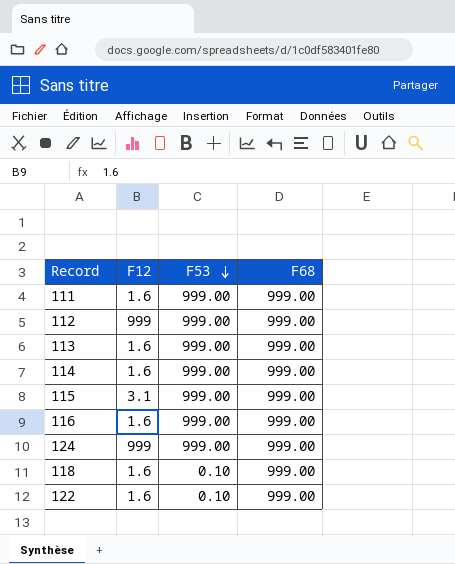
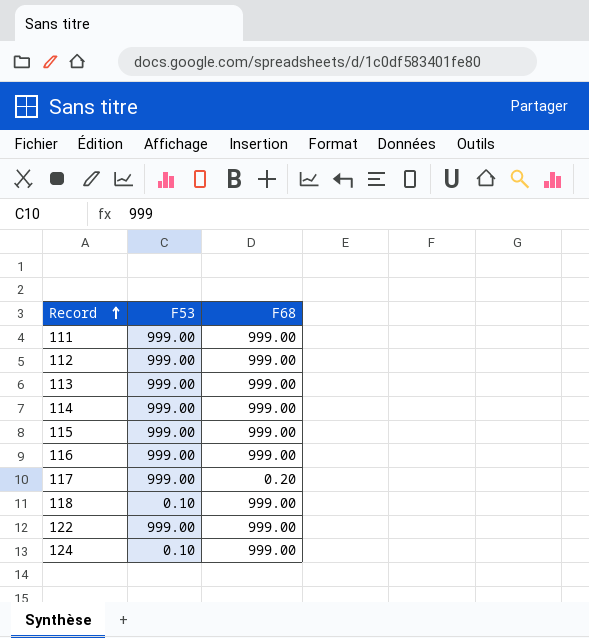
row order: F53 descending -> Record ascending
column F12 | position: 2 -> none
row 117: none -> 999.00 | 0.20
122 | F53: 0.10 -> 999.00
124 | F53: 999.00 -> 0.10

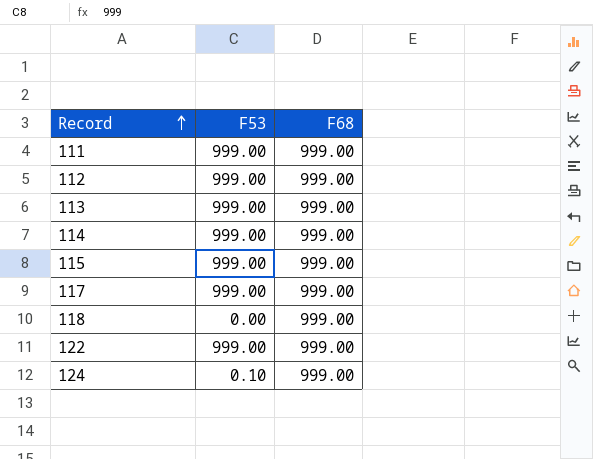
row 116: 999.00 | 999.00 -> none
117 | F68: 0.20 -> 999.00
118 | F53: 0.10 -> 0.00

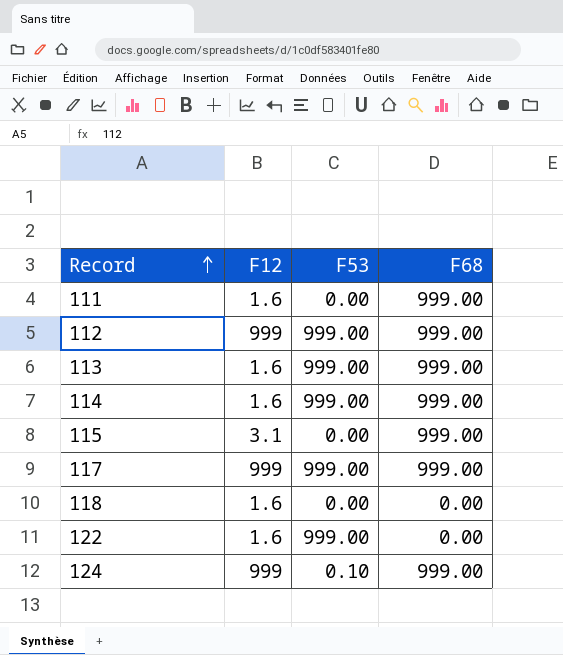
column F12 | position: none -> 2
111 | F53: 999.00 -> 0.00
115 | F53: 999.00 -> 0.00
118 | F68: 999.00 -> 0.00
122 | F68: 999.00 -> 0.00

